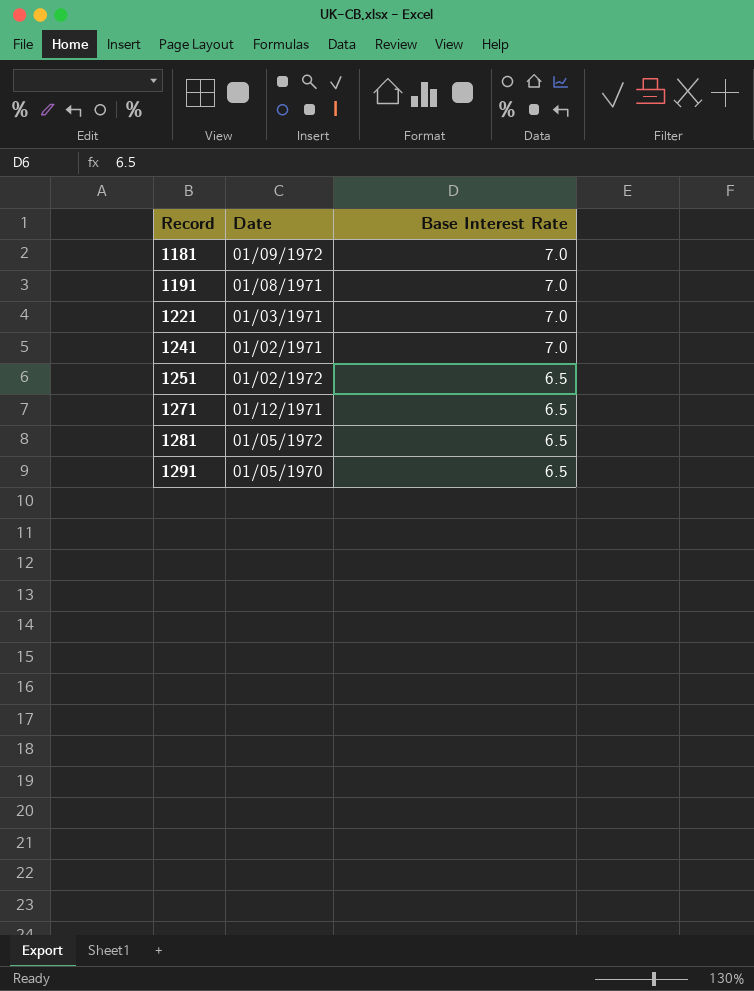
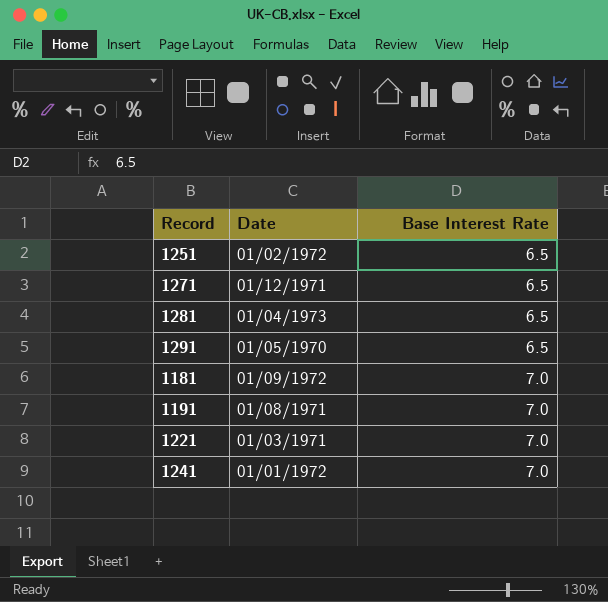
row order: Record ascending -> Base Interest Rate ascending
1281 | Date: 01/05/1972 -> 01/04/1973
1241 | Date: 01/02/1971 -> 01/01/1972

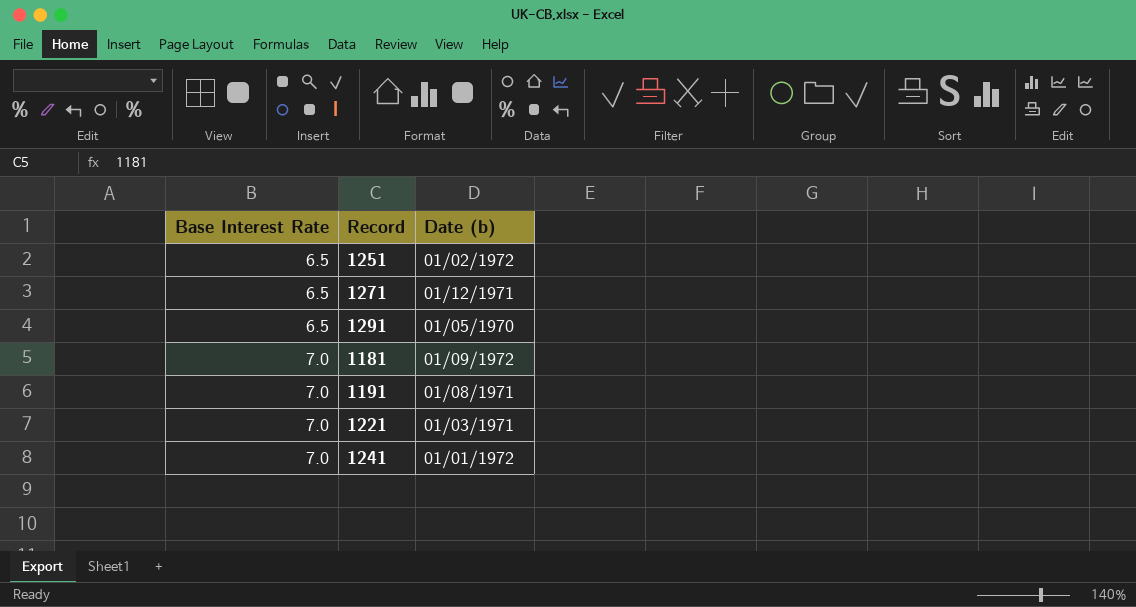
column Base Interest Rate | position: 3 -> 1
column name: Date -> Date (b)
row 1281: 01/04/1973 | 6.5 -> none

